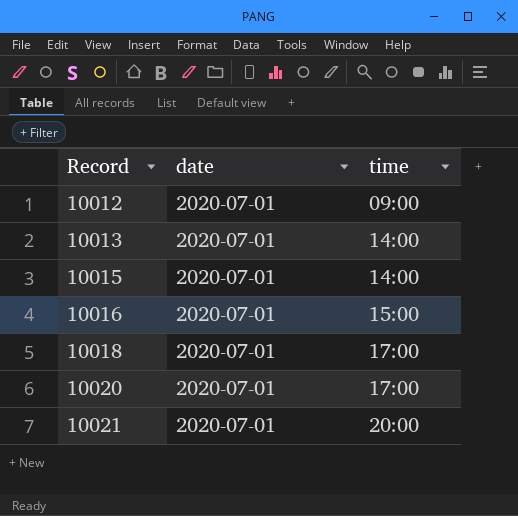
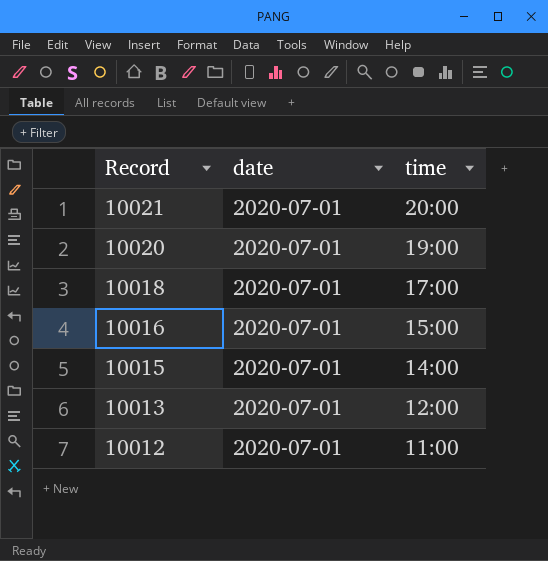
row order: Record ascending -> Record descending
10020 | time: 17:00 -> 19:00
10013 | time: 14:00 -> 12:00
10012 | time: 09:00 -> 11:00

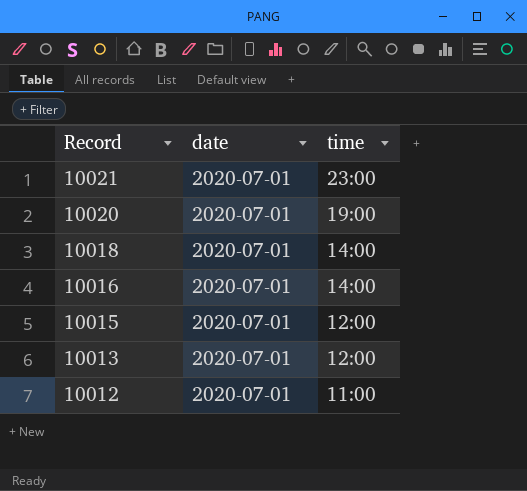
10021 | time: 20:00 -> 23:00
10018 | time: 17:00 -> 14:00
10016 | time: 15:00 -> 14:00
10015 | time: 14:00 -> 12:00

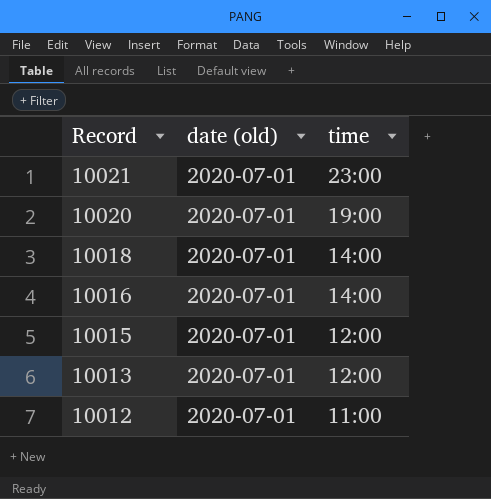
column name: date -> date (old)

